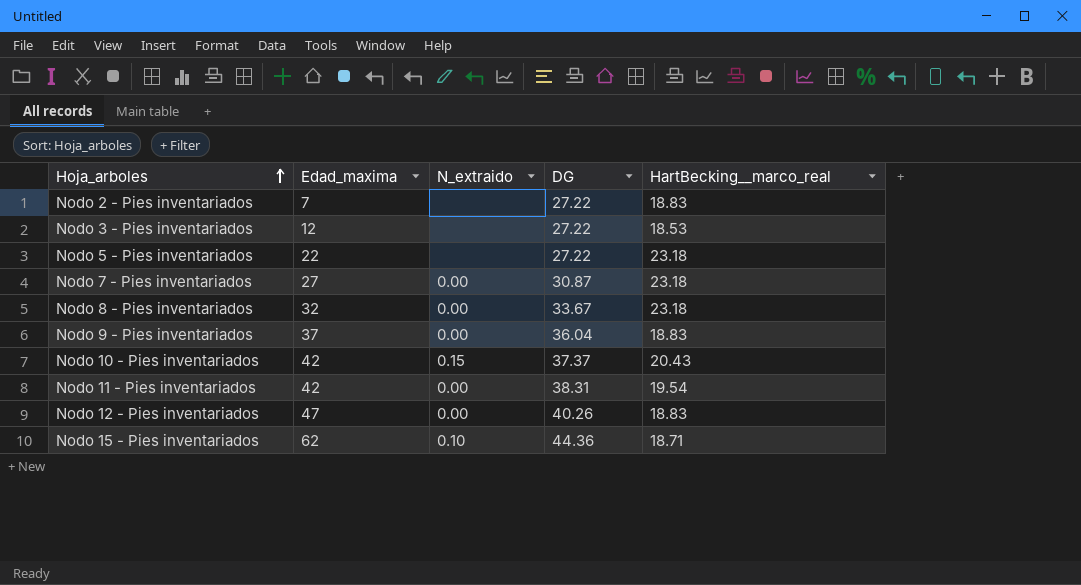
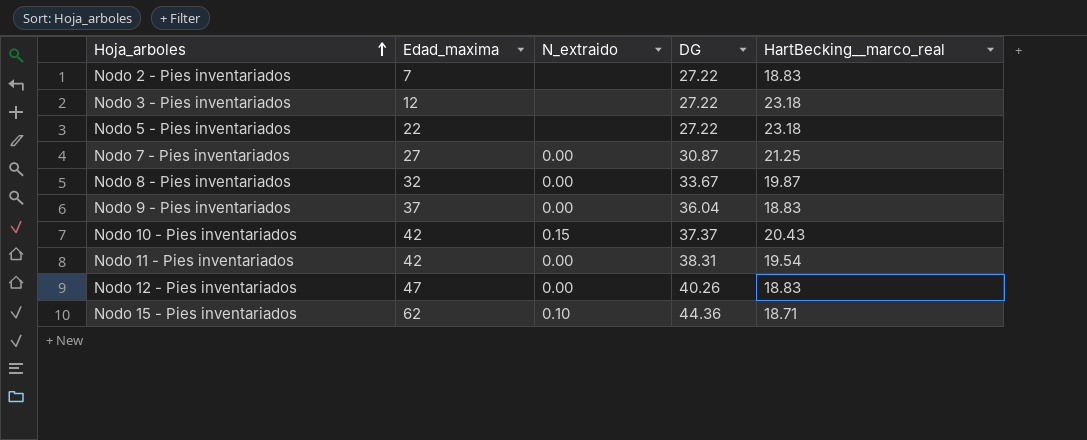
Nodo 3 - Pies inventariados | HartBecking__marco_real: 18.53 -> 23.18
Nodo 7 - Pies inventariados | HartBecking__marco_real: 23.18 -> 21.25
Nodo 8 - Pies inventariados | HartBecking__marco_real: 23.18 -> 19.87

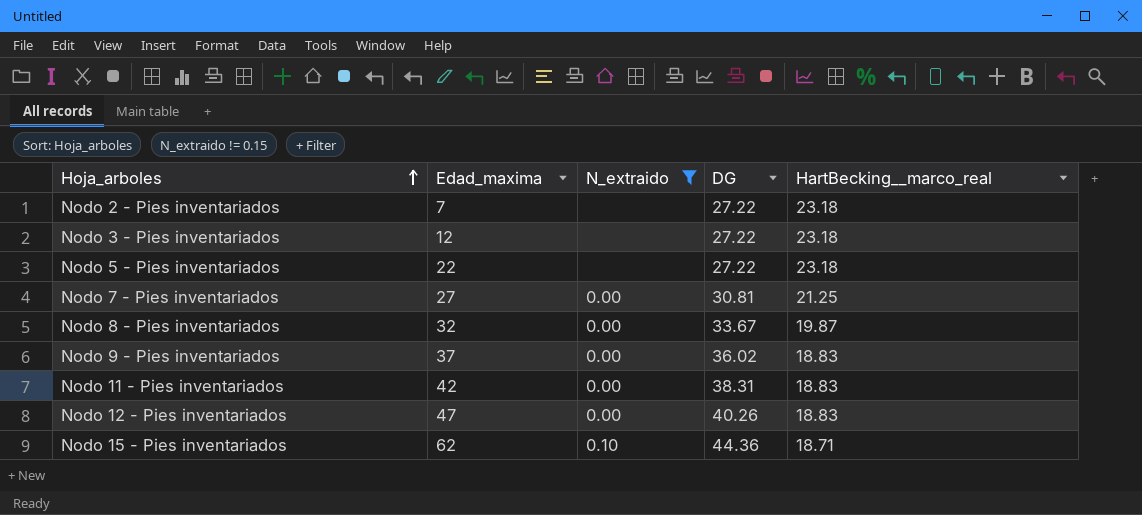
filter: none -> N_extraido != 0.15
Nodo 2 - Pies inventariados | HartBecking__marco_real: 18.83 -> 23.18
Nodo 7 - Pies inventariados | DG: 30.87 -> 30.81
Nodo 9 - Pies inventariados | DG: 36.04 -> 36.02
Nodo 11 - Pies inventariados | HartBecking__marco_real: 19.54 -> 18.83

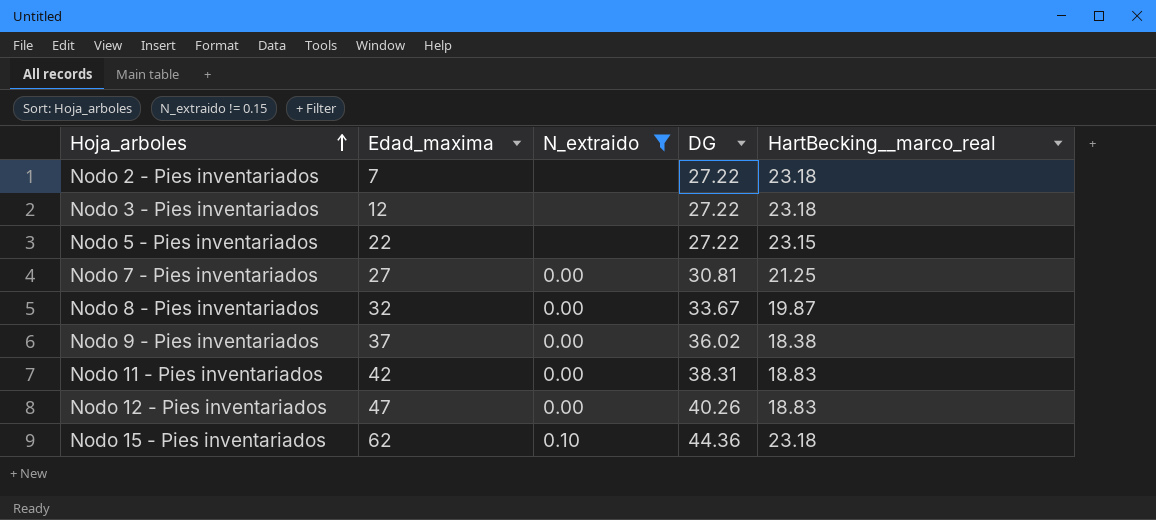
Nodo 5 - Pies inventariados | HartBecking__marco_real: 23.18 -> 23.15
Nodo 9 - Pies inventariados | HartBecking__marco_real: 18.83 -> 18.38
Nodo 15 - Pies inventariados | HartBecking__marco_real: 18.71 -> 23.18

